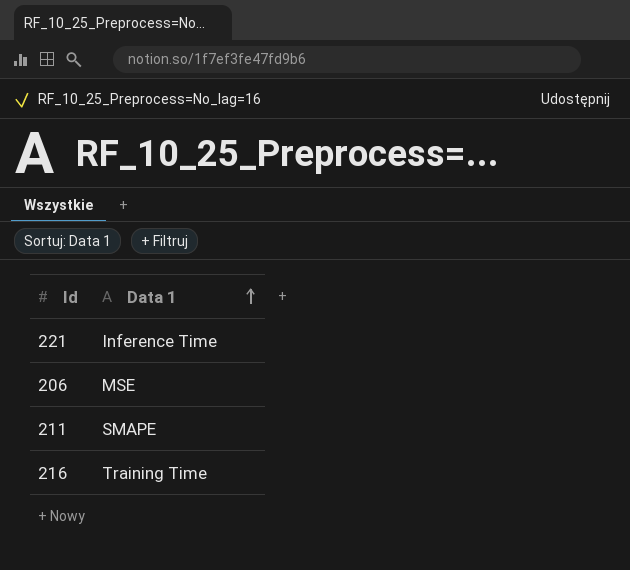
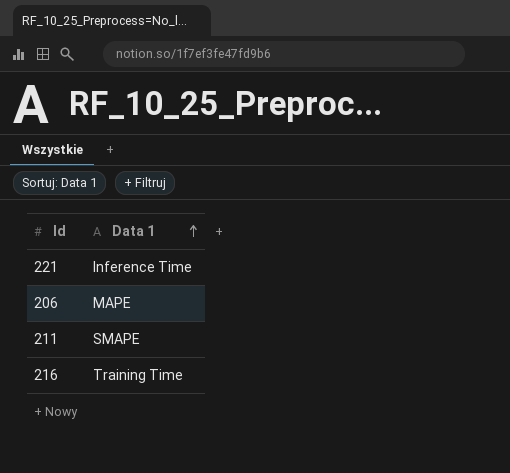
206 | Data 1: MSE -> MAPE

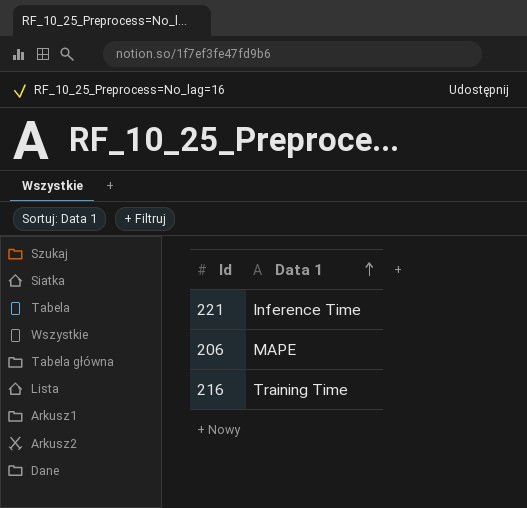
row 211: SMAPE -> none

